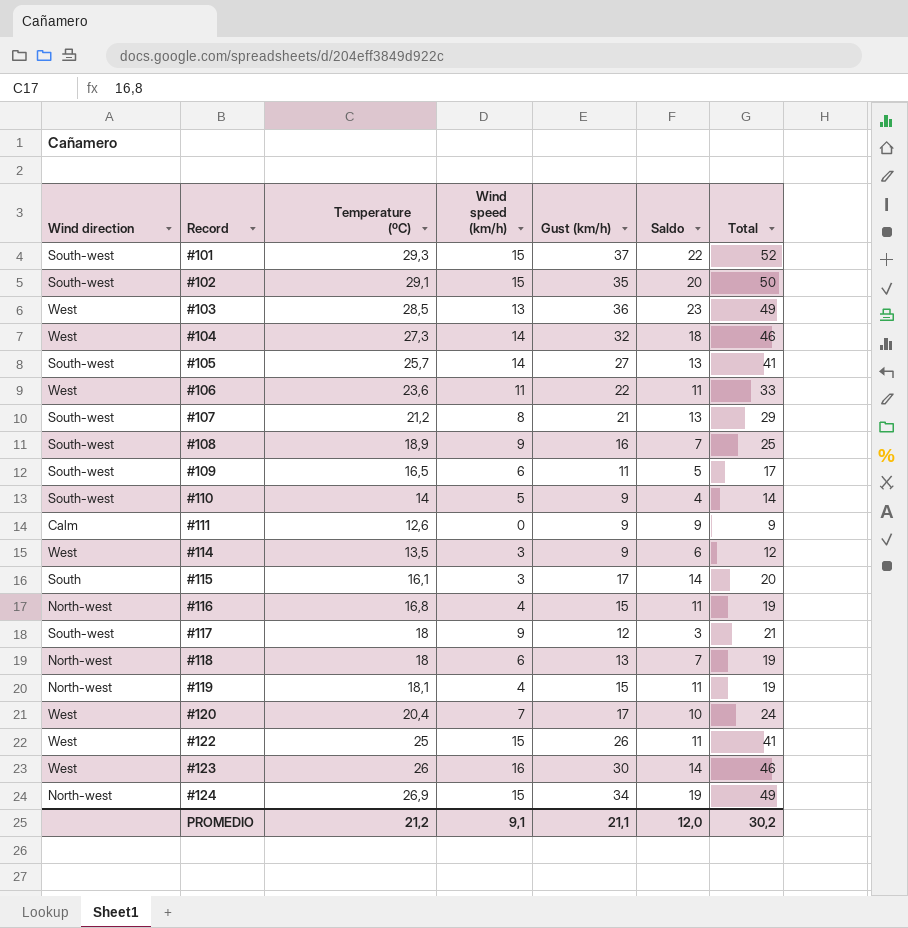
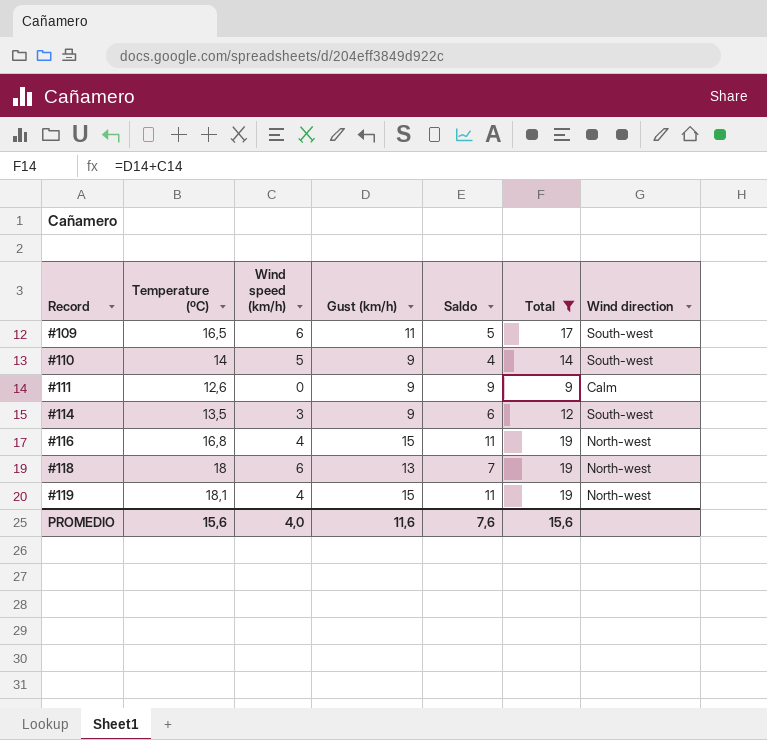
filter: none -> Total <= 19
column Wind direction | position: 1 -> 7
#114 | Wind direction: West -> South-west
PROMEDIO | Temperature (ºC): 21,2 -> 15,6
PROMEDIO | Wind speed (km/h): 9,1 -> 4,0
PROMEDIO | Gust (km/h): 21,1 -> 11,6
PROMEDIO | Saldo: 12,0 -> 7,6
PROMEDIO | Total: 30,2 -> 15,6

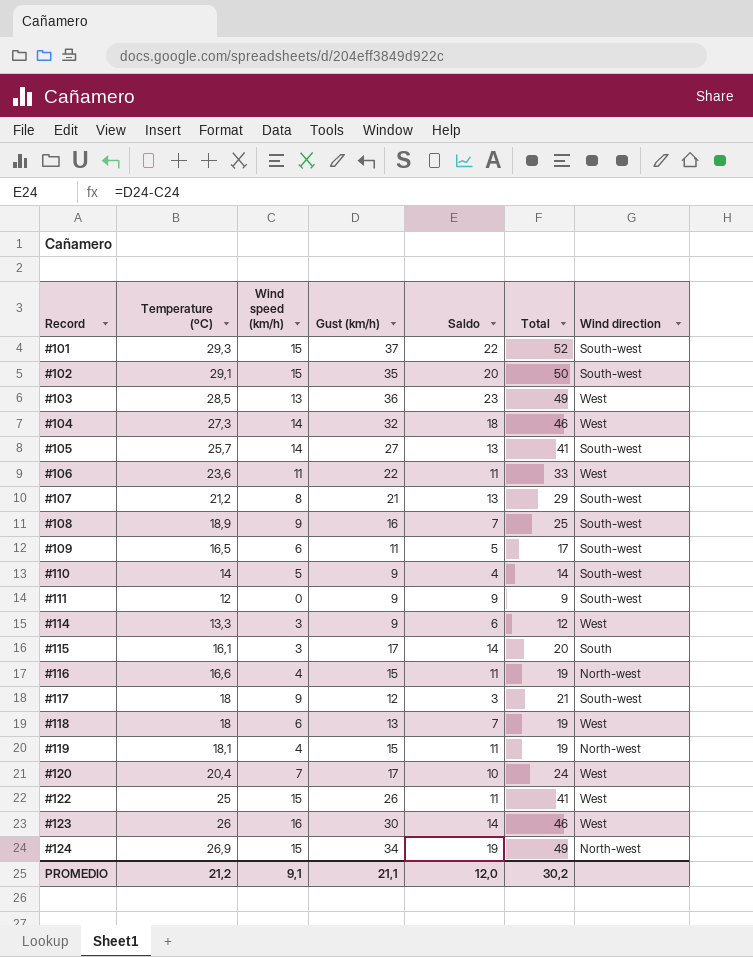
filter: Total <= 19 -> none
#111 | Temperature (ºC): 12,6 -> 12
#111 | Wind direction: Calm -> South-west
#114 | Temperature (ºC): 13,5 -> 13,3
#114 | Wind direction: South-west -> West
#116 | Temperature (ºC): 16,8 -> 16,6
#118 | Wind direction: North-west -> West
PROMEDIO | Temperature (ºC): 15,6 -> 21,2
PROMEDIO | Wind speed (km/h): 4,0 -> 9,1
PROMEDIO | Gust (km/h): 11,6 -> 21,1
PROMEDIO | Saldo: 7,6 -> 12,0
PROMEDIO | Total: 15,6 -> 30,2

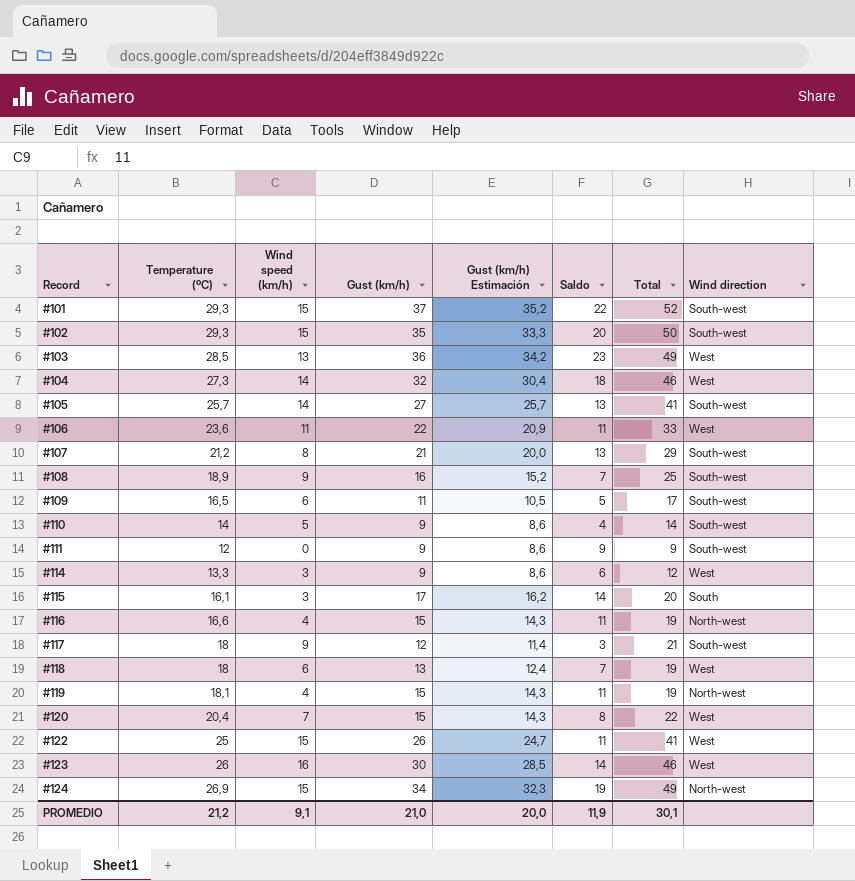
column Gust (km/h) Estimación | formula: none -> [Gust (km/h)] * 0,95
#102 | Temperature (ºC): 29,1 -> 29,3
#120 | Gust (km/h): 17 -> 15
#120 | Saldo: 10 -> 8
#120 | Total: 24 -> 22
PROMEDIO | Gust (km/h): 21,1 -> 21,0
PROMEDIO | Saldo: 12,0 -> 11,9
PROMEDIO | Total: 30,2 -> 30,1

